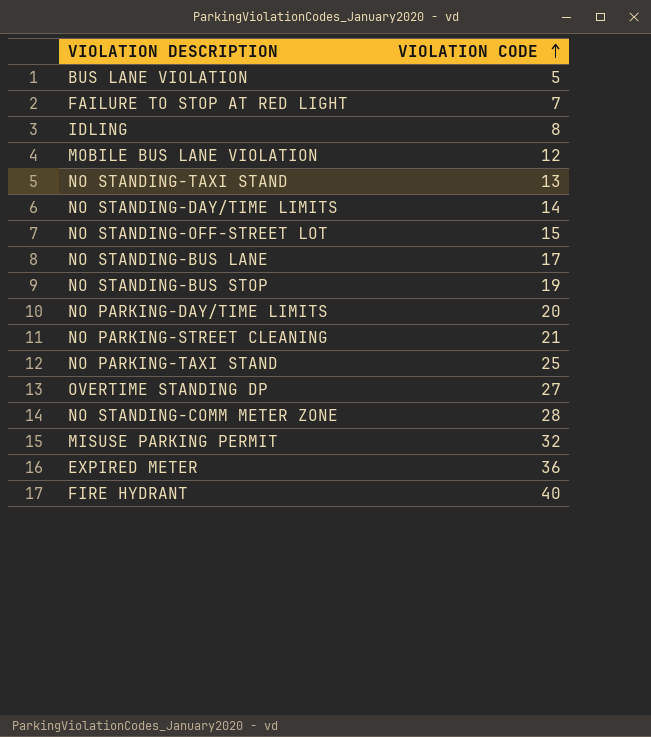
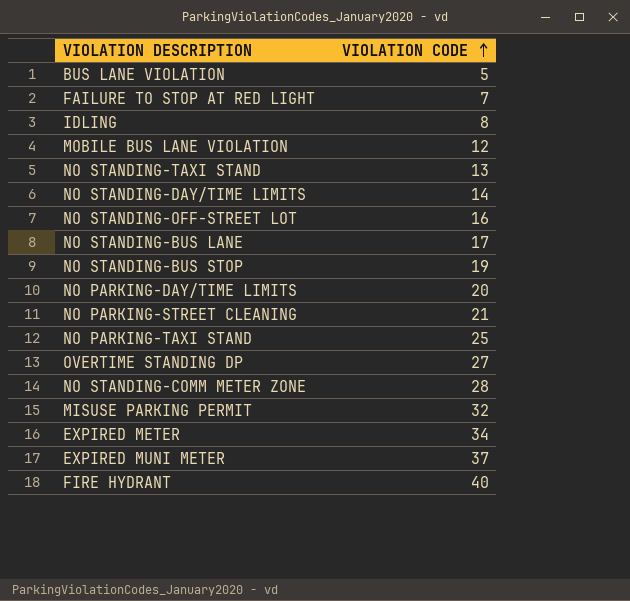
NO STANDING-OFF-STREET LOT | VIOLATION CODE: 15 -> 16
EXPIRED METER | VIOLATION CODE: 36 -> 34
row EXPIRED MUNI METER: none -> 37

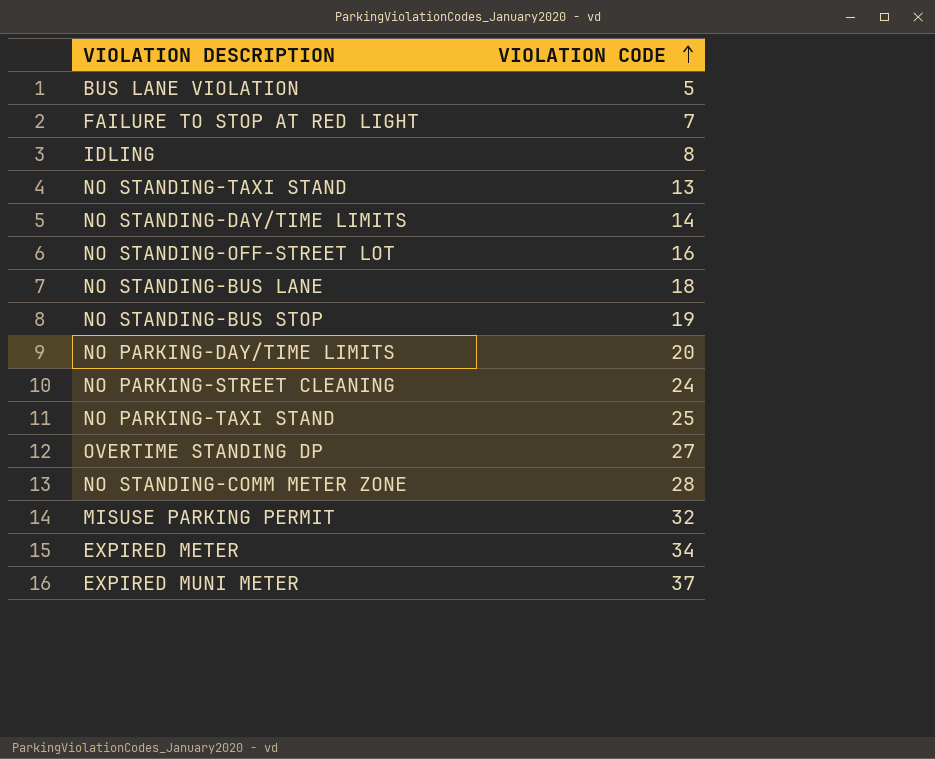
row MOBILE BUS LANE VIOLATION: 12 -> none
row FIRE HYDRANT: 40 -> none
NO STANDING-BUS LANE | VIOLATION CODE: 17 -> 18
NO PARKING-STREET CLEANING | VIOLATION CODE: 21 -> 24

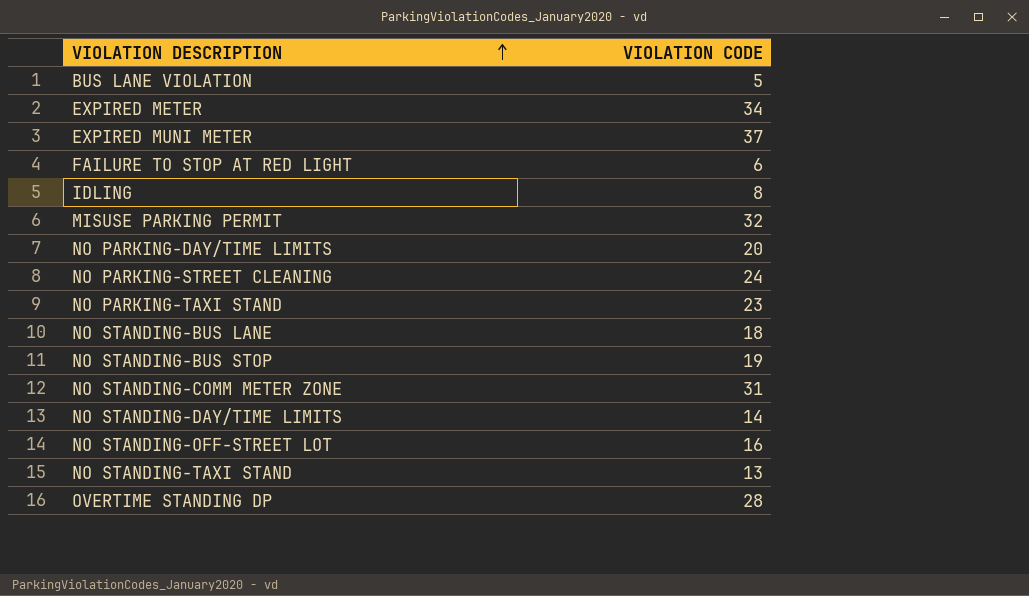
row order: VIOLATION CODE ascending -> VIOLATION DESCRIPTION ascending
FAILURE TO STOP AT RED LIGHT | VIOLATION CODE: 7 -> 6
NO PARKING-TAXI STAND | VIOLATION CODE: 25 -> 23
NO STANDING-COMM METER ZONE | VIOLATION CODE: 28 -> 31
OVERTIME STANDING DP | VIOLATION CODE: 27 -> 28

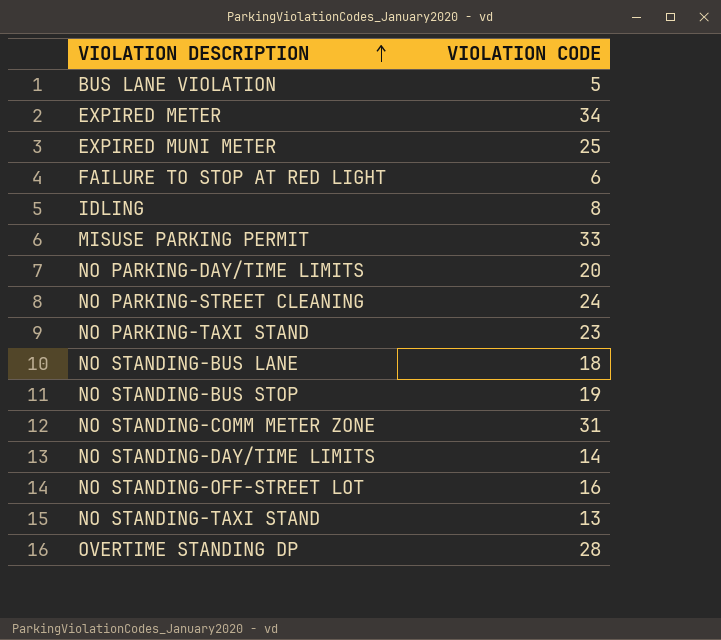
EXPIRED MUNI METER | VIOLATION CODE: 37 -> 25
MISUSE PARKING PERMIT | VIOLATION CODE: 32 -> 33

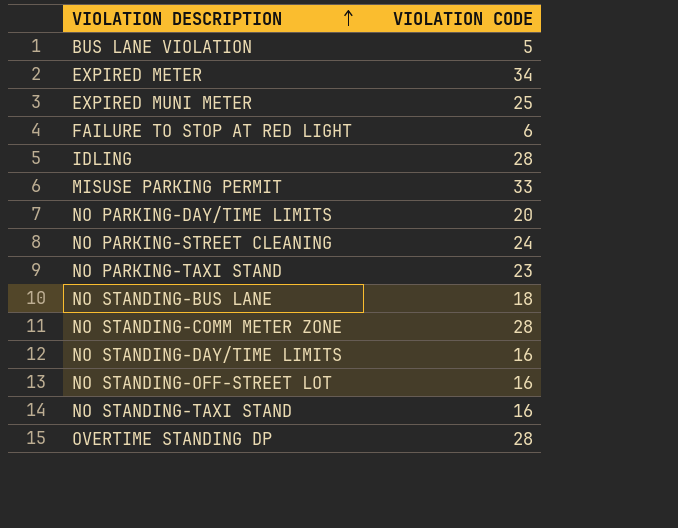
row NO STANDING-BUS STOP: 19 -> none
IDLING | VIOLATION CODE: 8 -> 28
NO STANDING-COMM METER ZONE | VIOLATION CODE: 31 -> 28
NO STANDING-DAY/TIME LIMITS | VIOLATION CODE: 14 -> 16
NO STANDING-TAXI STAND | VIOLATION CODE: 13 -> 16

